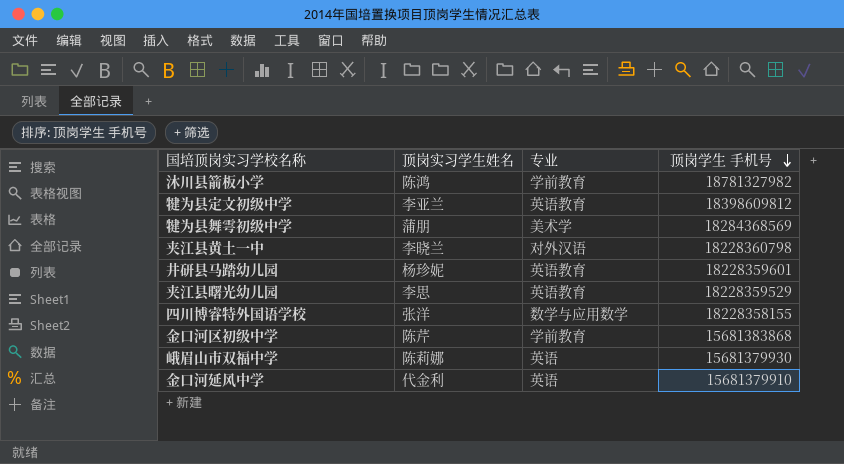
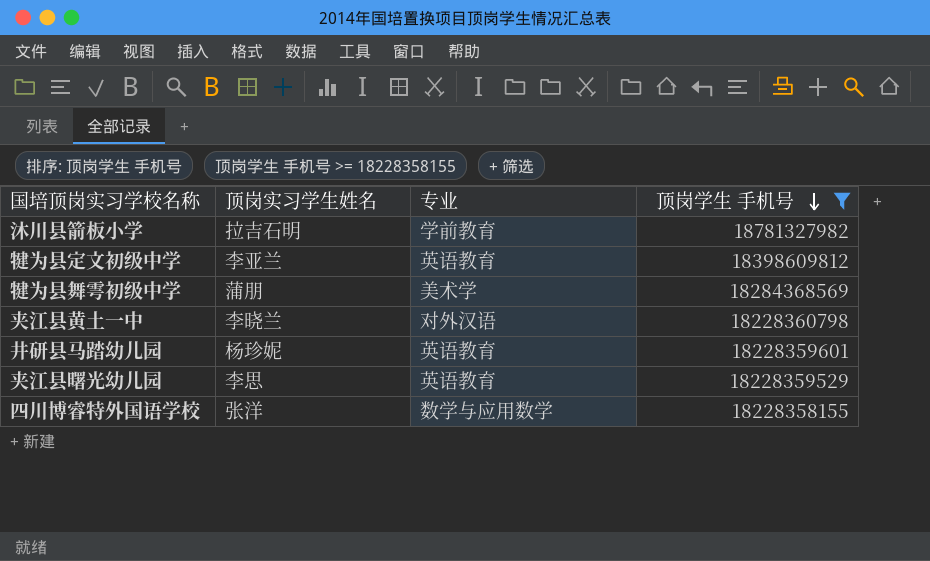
filter: none -> 顶岗学生 手机号 >= 18228358155
沐川县箭板小学 | 顶岗实习学生姓名: 陈鸿 -> 拉吉石明

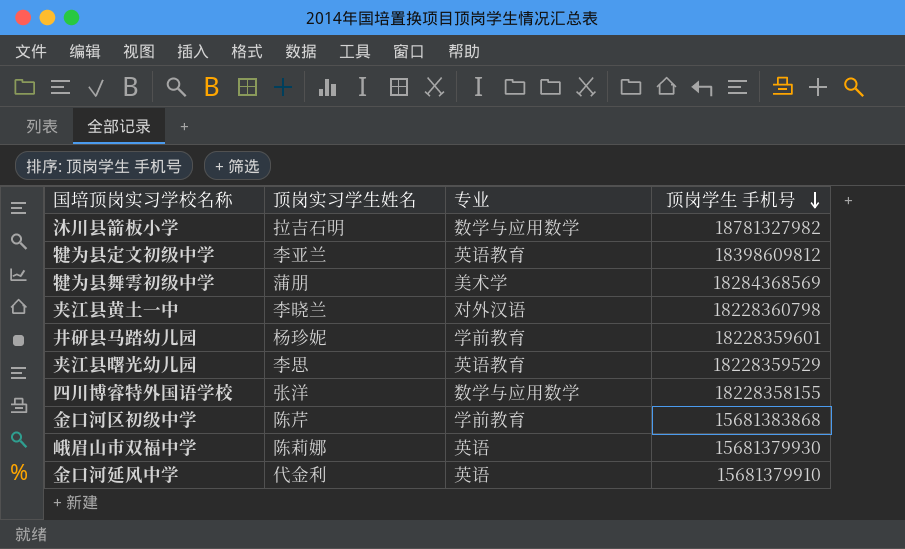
filter: 顶岗学生 手机号 >= 18228358155 -> none
沐川县箭板小学 | 专业: 学前教育 -> 数学与应用数学
井研县马踏幼儿园 | 专业: 英语教育 -> 学前教育

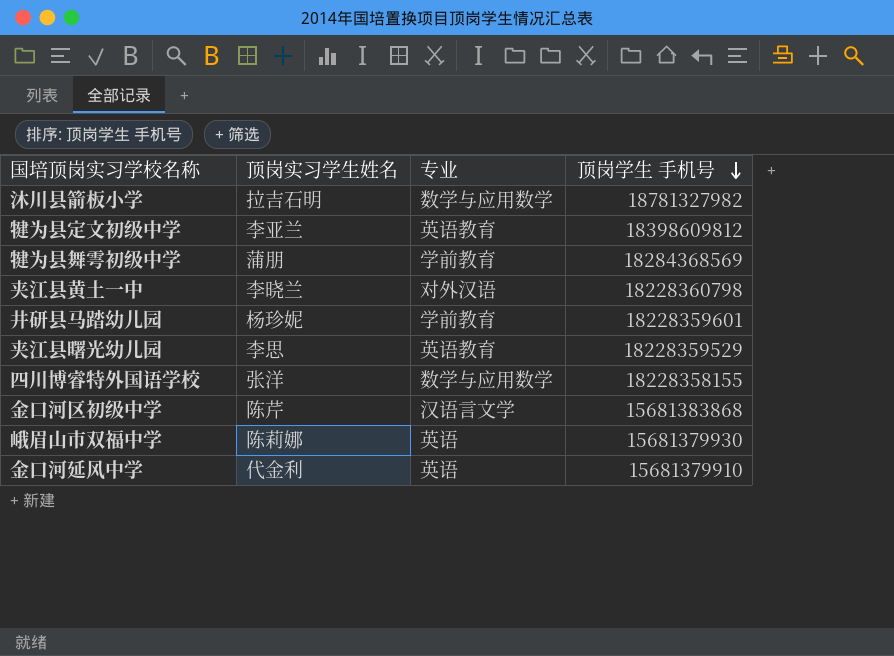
犍为县舞雩初级中学 | 专业: 美术学 -> 学前教育
金口河区初级中学 | 专业: 学前教育 -> 汉语言文学

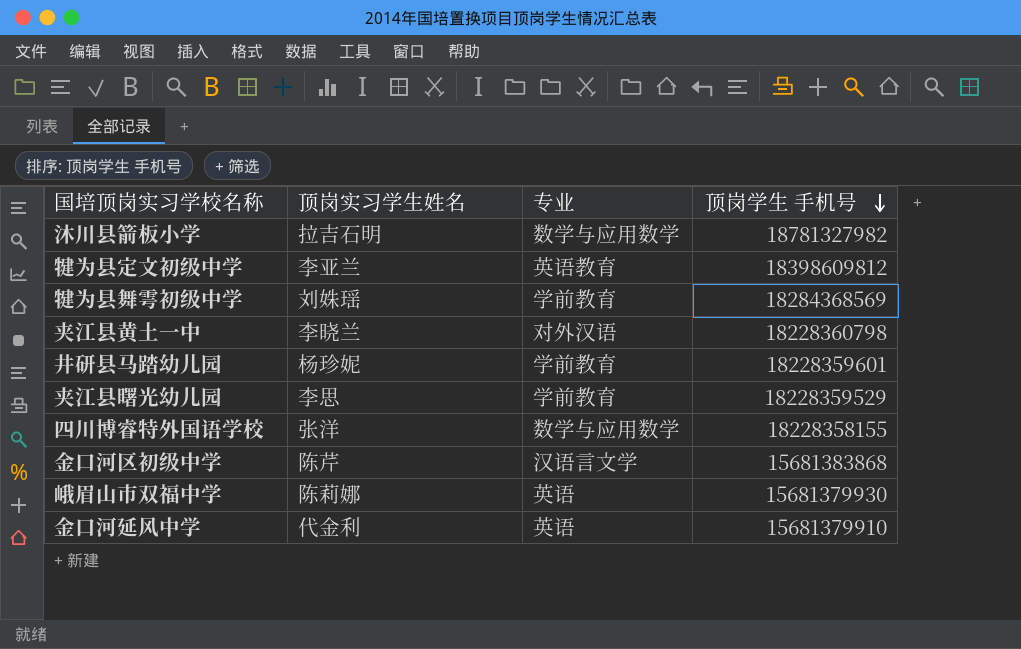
犍为县舞雩初级中学 | 顶岗实习学生姓名: 蒲朋 -> 刘姝瑶
夹江县曙光幼儿园 | 专业: 英语教育 -> 学前教育

